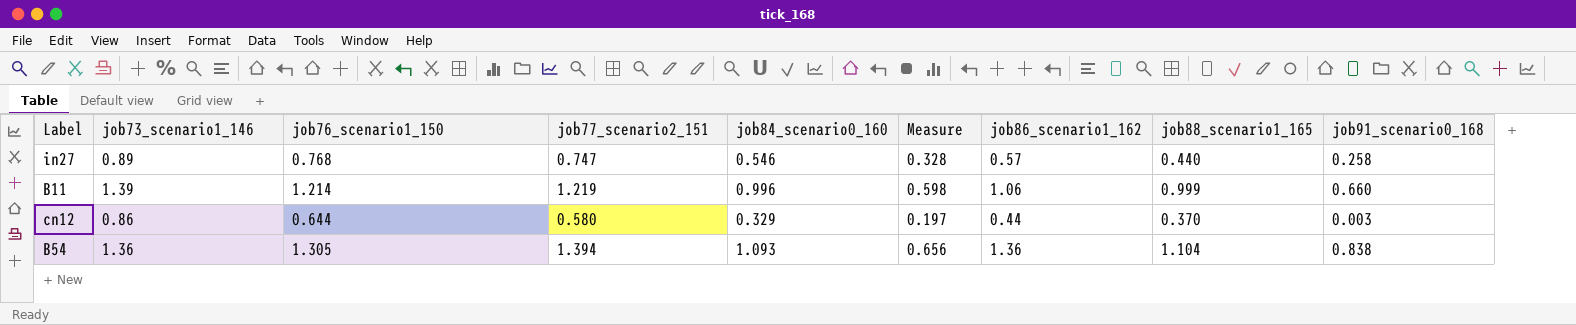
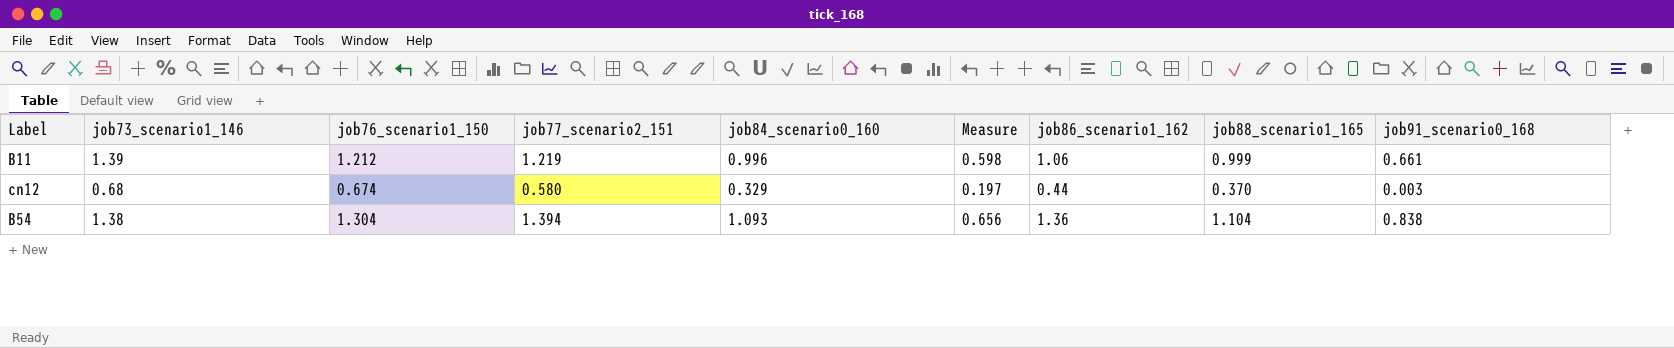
row in27: 0.89 | 0.768 | 0.747 | 0.546 | 0.328 | 0.57 | 0.440 | 0.258 -> none
B11 | job76_scenario1_150: 1.214 -> 1.212
B11 | job91_scenario0_168: 0.660 -> 0.661
cn12 | job73_scenario1_146: 0.86 -> 0.68
cn12 | job76_scenario1_150: 0.644 -> 0.674
B54 | job73_scenario1_146: 1.36 -> 1.38
B54 | job76_scenario1_150: 1.305 -> 1.304

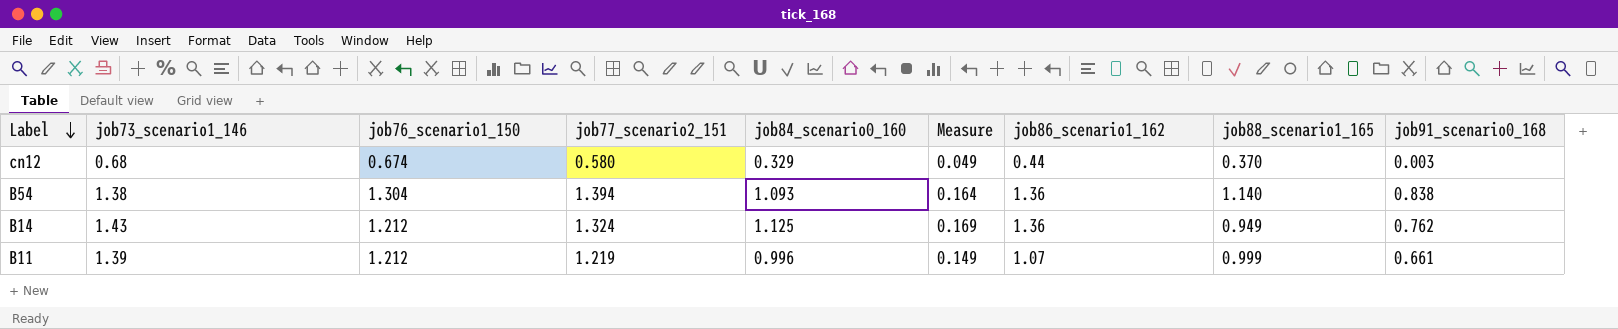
row order: none -> Label descending
column Measure | formula: [job84_scenario0_160] * 0.6 -> [job84_scenario0_160] * 0.15
B54 | job88_scenario1_165: 1.104 -> 1.140
row B14: none -> 1.43 | 1.212 | 1.324 | 1.125 | 0.169 | 1.36 | 0.949 | 0.762
B11 | job86_scenario1_162: 1.06 -> 1.07

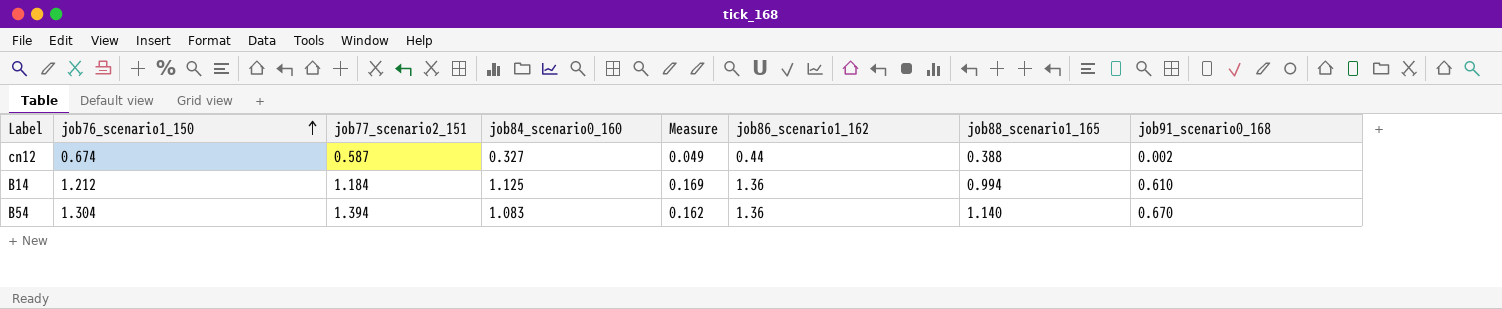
row order: Label descending -> job76_scenario1_150 ascending
column job73_scenario1_146 | position: 2 -> none
row B11: 1.39 | 1.212 | 1.219 | 0.996 | 0.149 | 1.07 | 0.999 | 0.661 -> none
cn12 | job77_scenario2_151: 0.580 -> 0.587
cn12 | job84_scenario0_160: 0.329 -> 0.327
cn12 | job88_scenario1_165: 0.370 -> 0.388
cn12 | job91_scenario0_168: 0.003 -> 0.002
B14 | job77_scenario2_151: 1.324 -> 1.184
B14 | job88_scenario1_165: 0.949 -> 0.994
B14 | job91_scenario0_168: 0.762 -> 0.610
B54 | job84_scenario0_160: 1.093 -> 1.083
B54 | Measure: 0.164 -> 0.162
B54 | job91_scenario0_168: 0.838 -> 0.670

